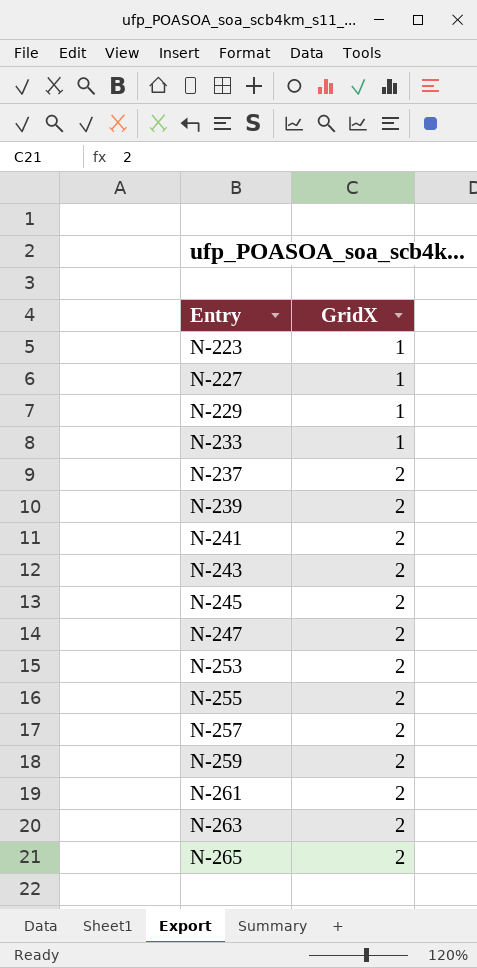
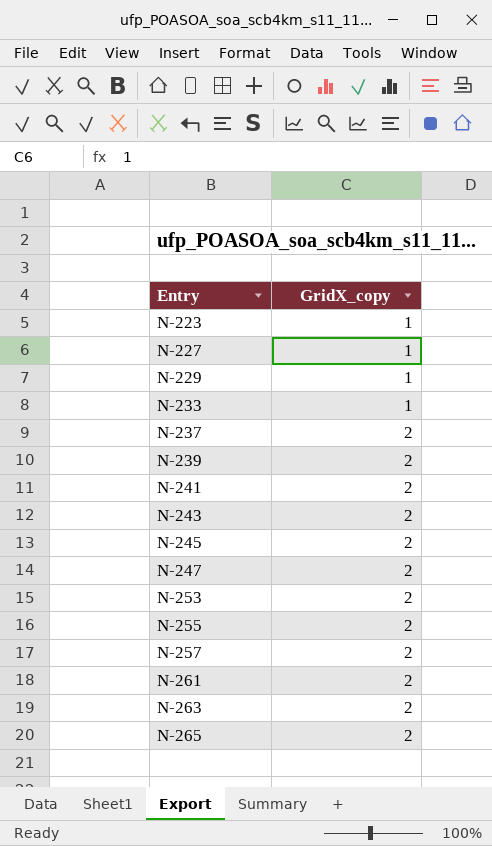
column name: GridX -> GridX_copy
row N-259: 2 -> none

